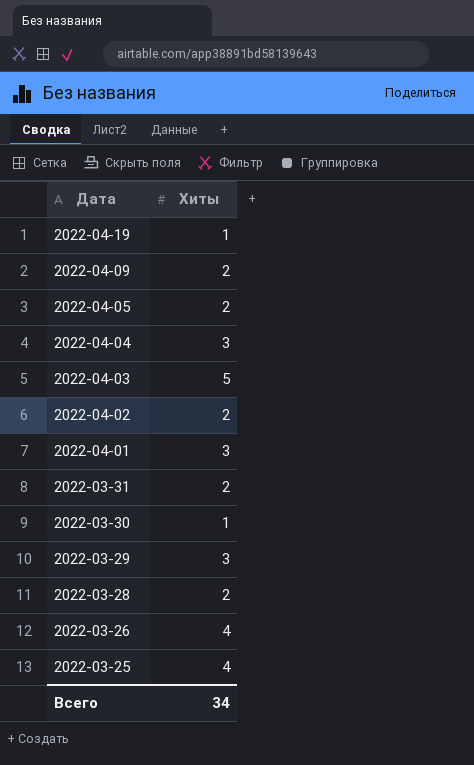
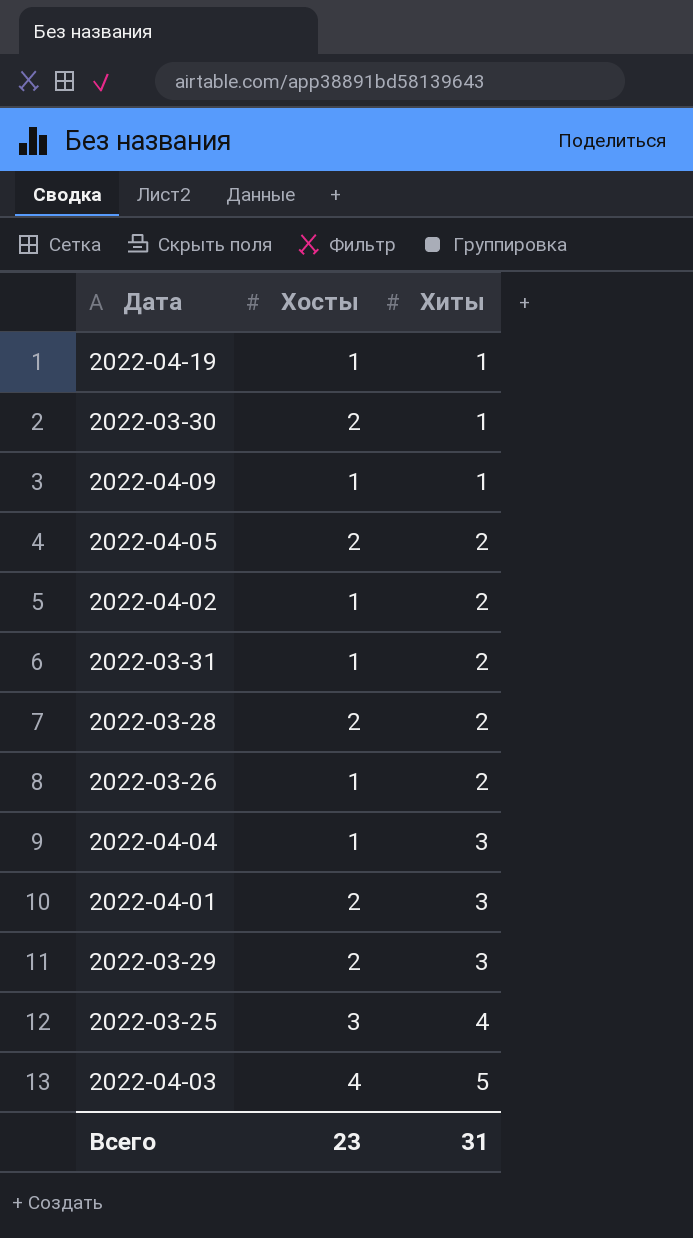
row order: Дата descending -> Хиты ascending
column Хосты | position: none -> 2
2022-04-09 | Хиты: 2 -> 1
2022-03-26 | Хиты: 4 -> 2
Всего | Хиты: 34 -> 31

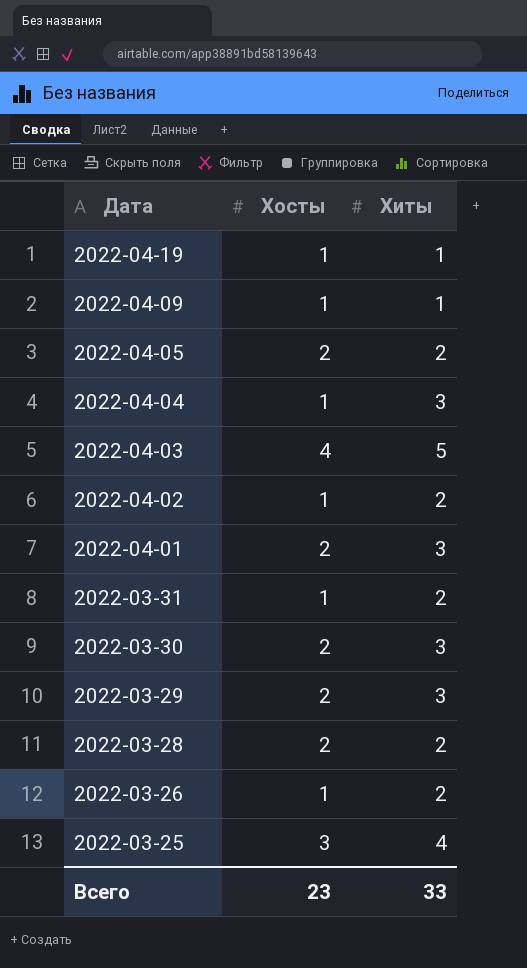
row order: Хиты ascending -> Дата descending
2022-03-30 | Хиты: 1 -> 3
Всего | Хиты: 31 -> 33

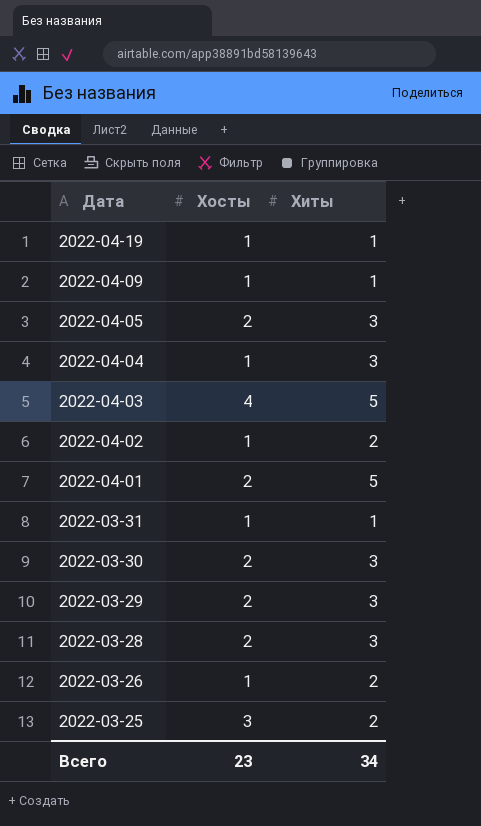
2022-04-05 | Хиты: 2 -> 3
2022-04-01 | Хиты: 3 -> 5
2022-03-31 | Хиты: 2 -> 1
2022-03-28 | Хиты: 2 -> 3
2022-03-25 | Хиты: 4 -> 2
Всего | Хиты: 33 -> 34

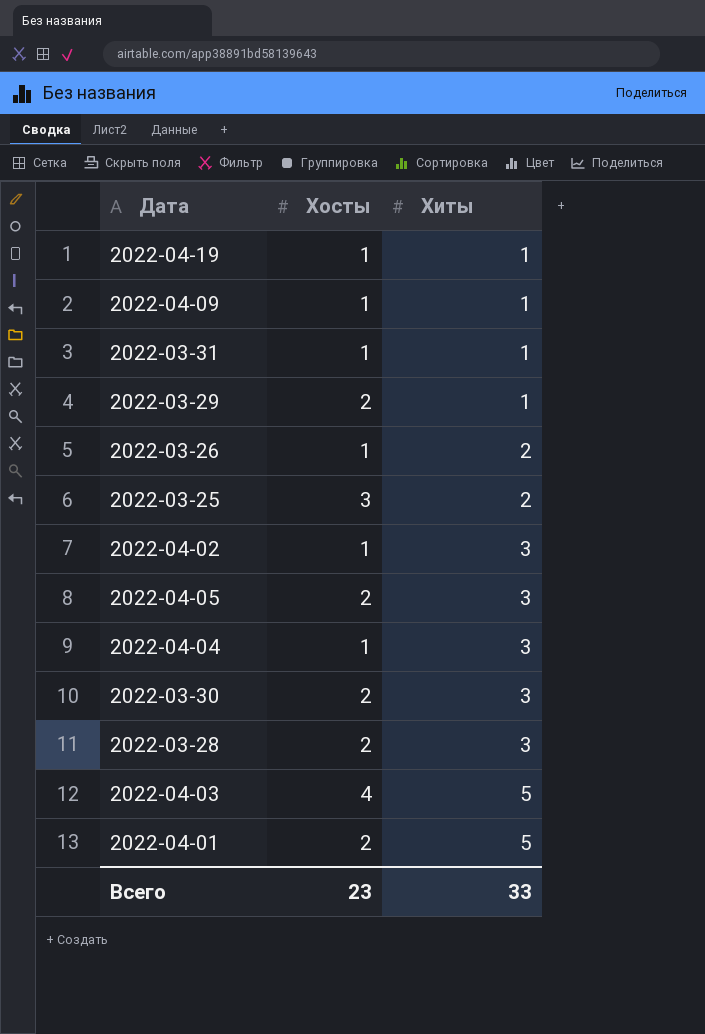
row order: Дата descending -> Хиты ascending
2022-03-29 | Хиты: 3 -> 1
2022-04-02 | Хиты: 2 -> 3
Всего | Хиты: 34 -> 33

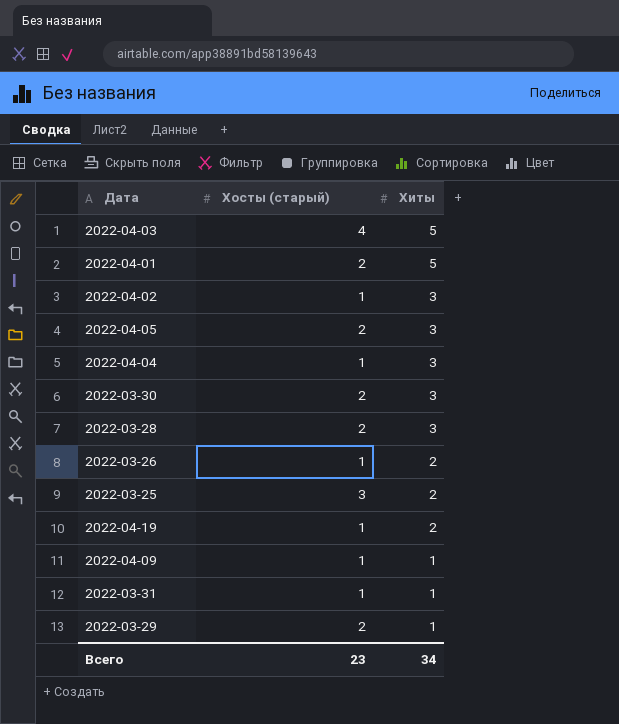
row order: Хиты ascending -> Хиты descending
column name: Хосты -> Хосты (старый)
2022-04-19 | Хиты: 1 -> 2
Всего | Хиты: 33 -> 34

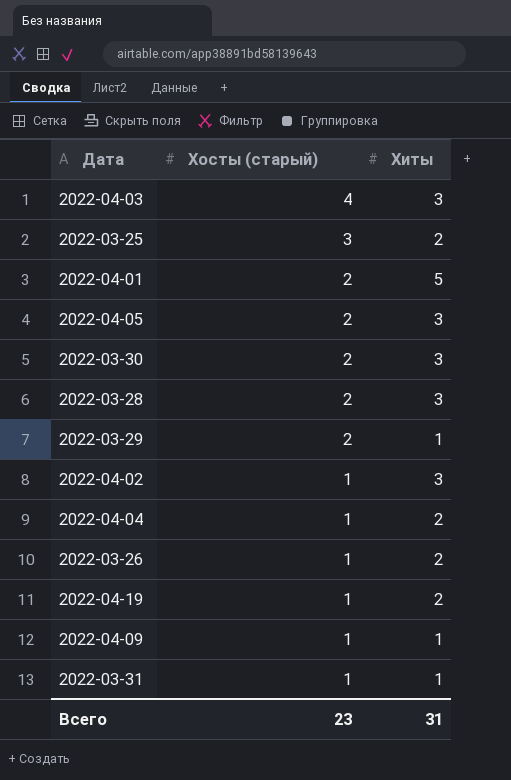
row order: Хиты descending -> Хосты (старый) descending
2022-04-03 | Хиты: 5 -> 3
2022-04-04 | Хиты: 3 -> 2
Всего | Хиты: 34 -> 31

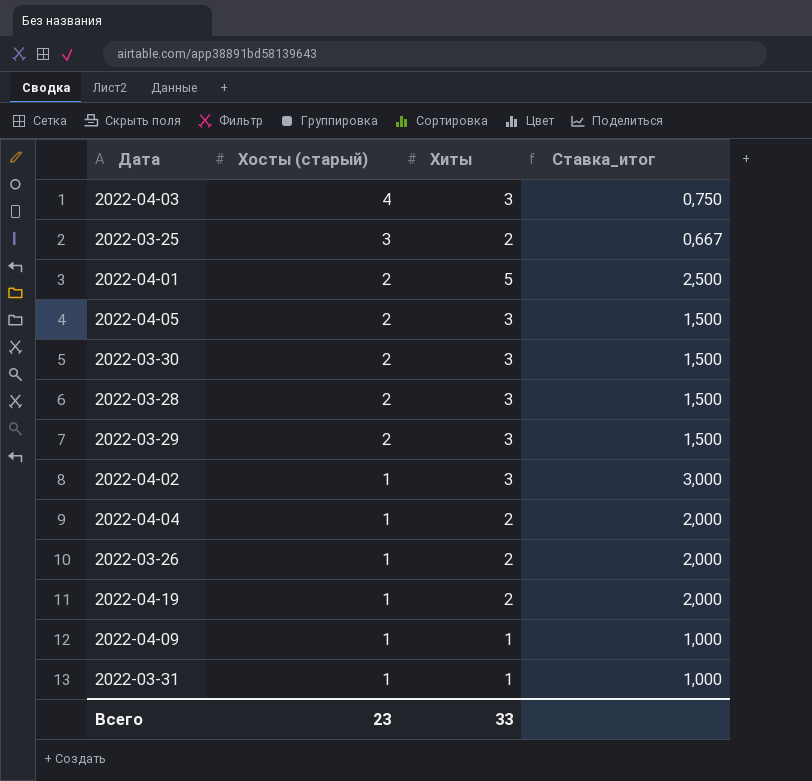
column Ставка_итог | formula: none -> [Хиты] / [Хосты (старый)]
2022-03-29 | Хиты: 1 -> 3
Всего | Хиты: 31 -> 33

